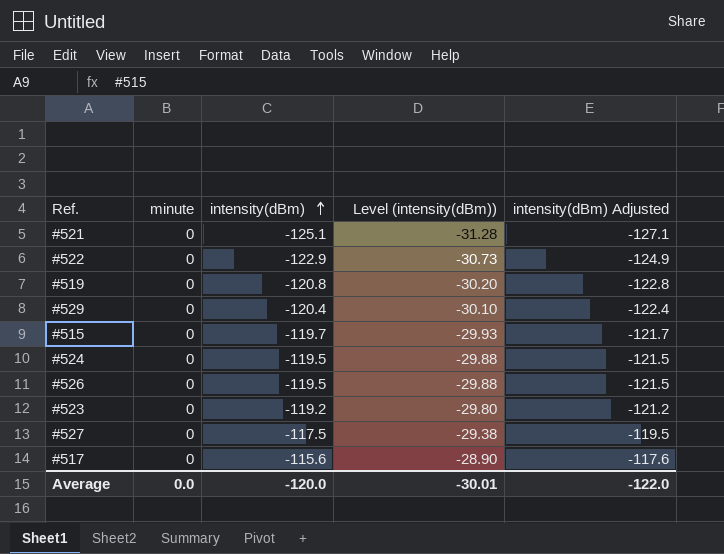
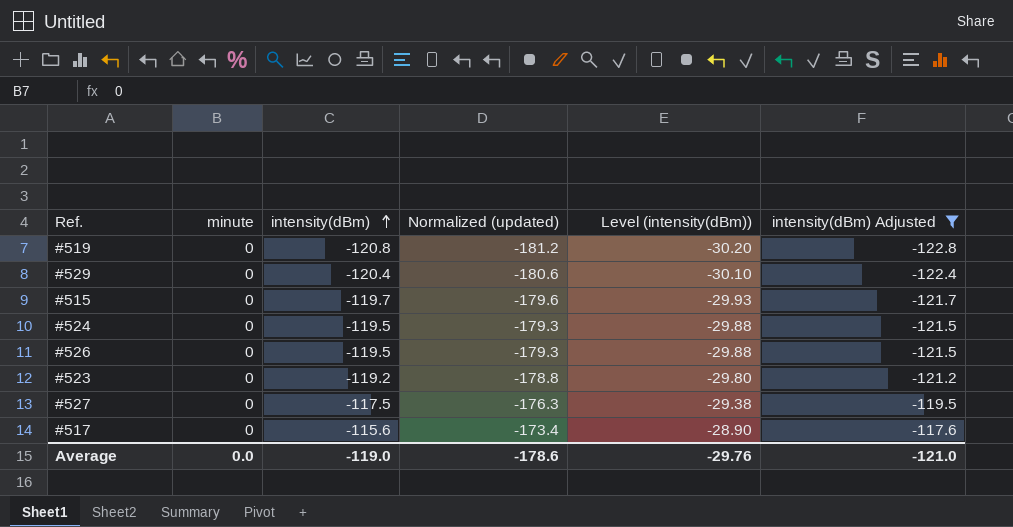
filter: none -> intensity(dBm) Adjusted >= -122.8
column Normalized (updated) | formula: none -> [intensity(dBm)] * 1.5
Average | intensity(dBm): -120.0 -> -119.0
Average | Level (intensity(dBm)): -30.01 -> -29.76
Average | intensity(dBm) Adjusted: -122.0 -> -121.0

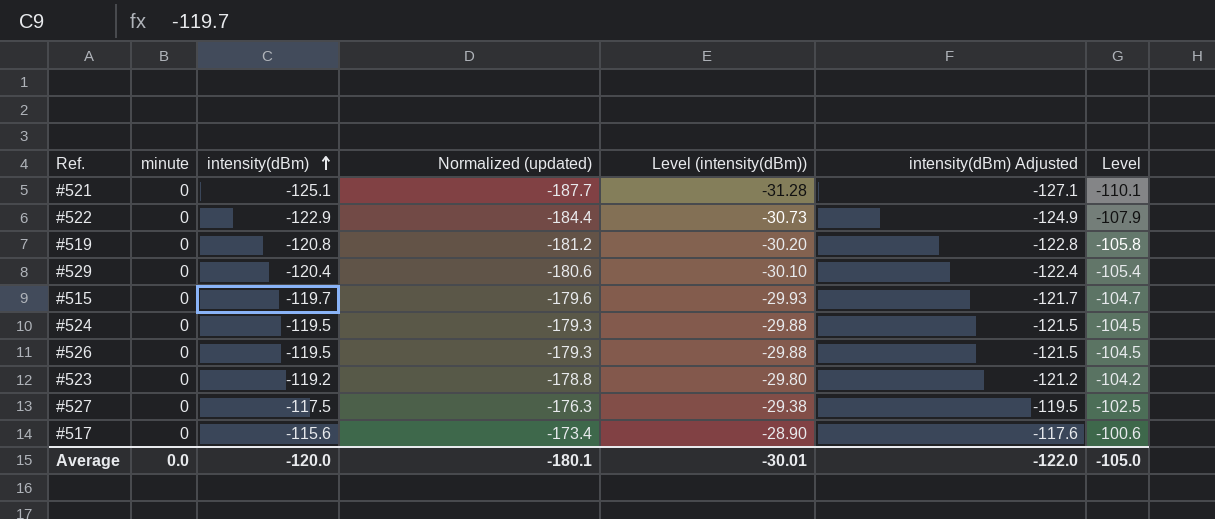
filter: intensity(dBm) Adjusted >= -122.8 -> none
column Level | formula: none -> [intensity(dBm)] + 15
Average | intensity(dBm): -119.0 -> -120.0
Average | Normalized (updated): -178.6 -> -180.1
Average | Level (intensity(dBm)): -29.76 -> -30.01
Average | intensity(dBm) Adjusted: -121.0 -> -122.0

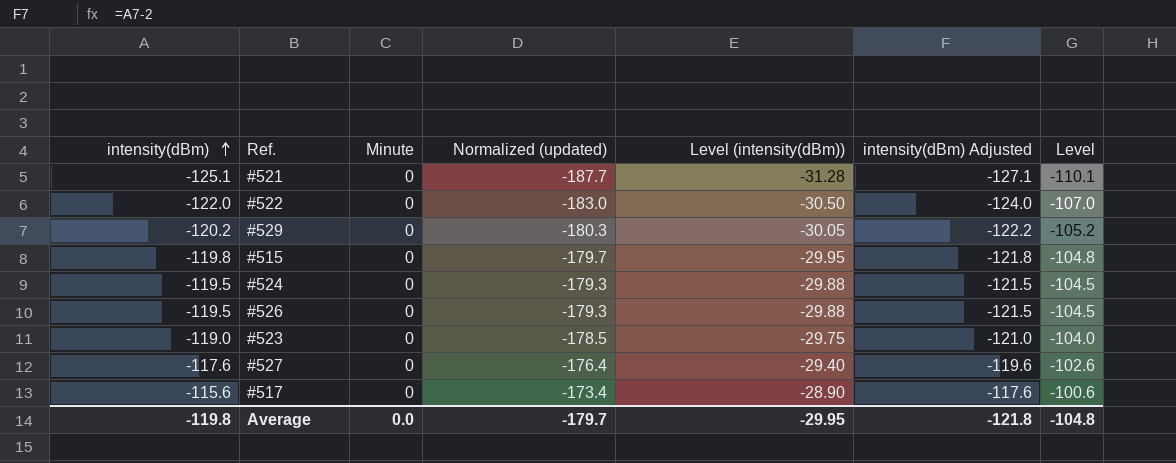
column intensity(dBm) | position: 3 -> 1
column name: minute -> Minute
row #519: 0 | -120.8 | -181.2 | -30.20 | -122.8 | -105.8 -> none
#522 | intensity(dBm): -122.9 -> -122.0
#522 | Normalized (updated): -184.4 -> -183.0
#522 | Level (intensity(dBm)): -30.73 -> -30.50
#522 | intensity(dBm) Adjusted: -124.9 -> -124.0
#522 | Level: -107.9 -> -107.0
#529 | intensity(dBm): -120.4 -> -120.2
#529 | Normalized (updated): -180.6 -> -180.3
#529 | Level (intensity(dBm)): -30.10 -> -30.05
#529 | intensity(dBm) Adjusted: -122.4 -> -122.2
#529 | Level: -105.4 -> -105.2
#515 | intensity(dBm): -119.7 -> -119.8
#515 | Normalized (updated): -179.6 -> -179.7
#515 | Level (intensity(dBm)): -29.93 -> -29.95
#515 | intensity(dBm) Adjusted: -121.7 -> -121.8
#515 | Level: -104.7 -> -104.8
#523 | intensity(dBm): -119.2 -> -119.0
#523 | Normalized (updated): -178.8 -> -178.5
#523 | Level (intensity(dBm)): -29.80 -> -29.75
#523 | intensity(dBm) Adjusted: -121.2 -> -121.0
#523 | Level: -104.2 -> -104.0
#527 | intensity(dBm): -117.5 -> -117.6
#527 | Normalized (updated): -176.3 -> -176.4
#527 | Level (intensity(dBm)): -29.38 -> -29.40
#527 | intensity(dBm) Adjusted: -119.5 -> -119.6
#527 | Level: -102.5 -> -102.6
Average | intensity(dBm): -120.0 -> -119.8
Average | Normalized (updated): -180.1 -> -179.7
Average | Level (intensity(dBm)): -30.01 -> -29.95
Average | intensity(dBm) Adjusted: -122.0 -> -121.8
Average | Level: -105.0 -> -104.8

